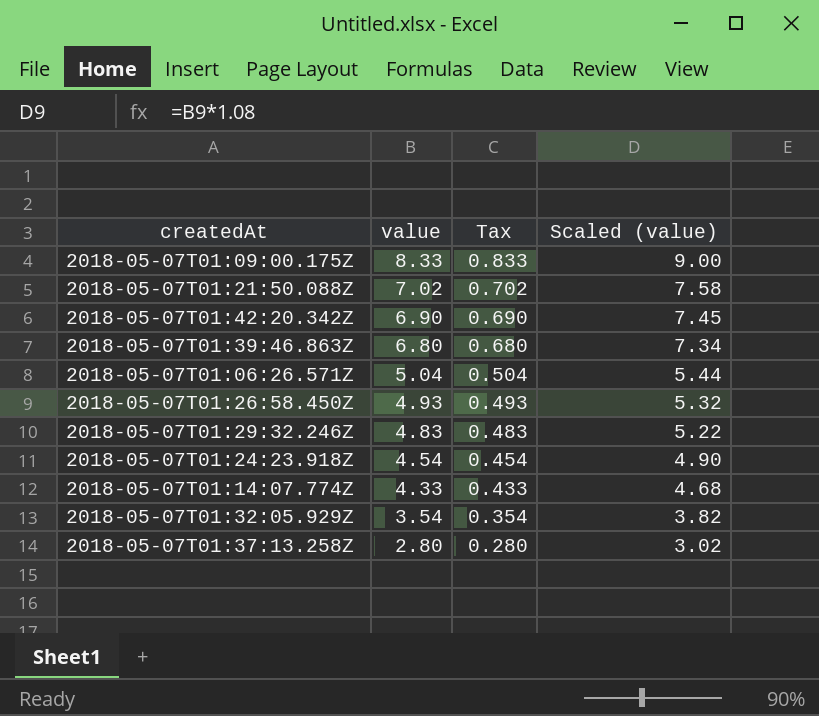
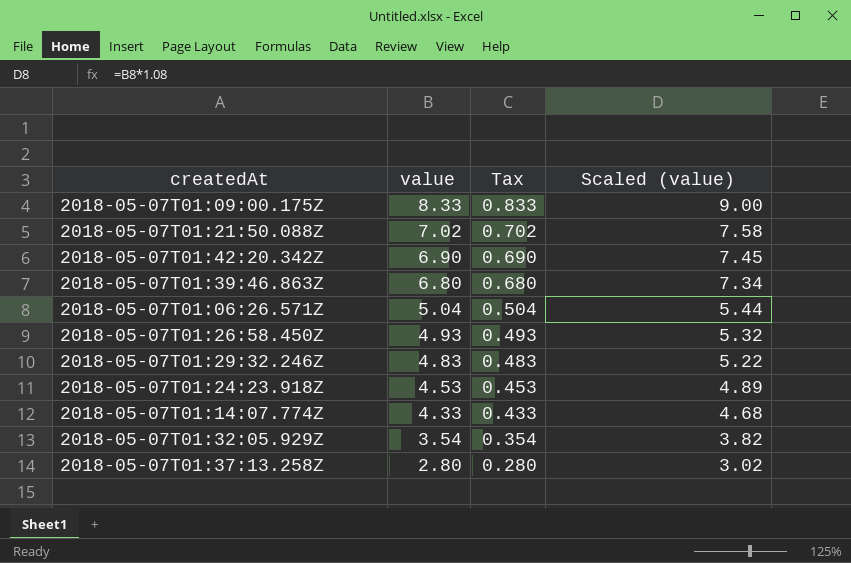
2018-05-07T01:24:23.918Z | value: 4.54 -> 4.53
2018-05-07T01:24:23.918Z | Tax: 0.454 -> 0.453
2018-05-07T01:24:23.918Z | Scaled (value): 4.90 -> 4.89

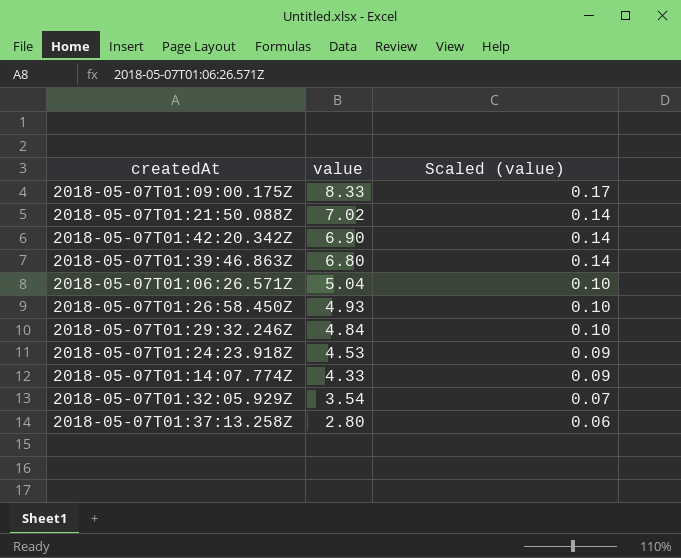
column Tax | formula: [value] * 0.1 -> none
column Scaled (value) | formula: [value] * 1.08 -> [value] * 0.02
2018-05-07T01:29:32.246Z | value: 4.83 -> 4.84

